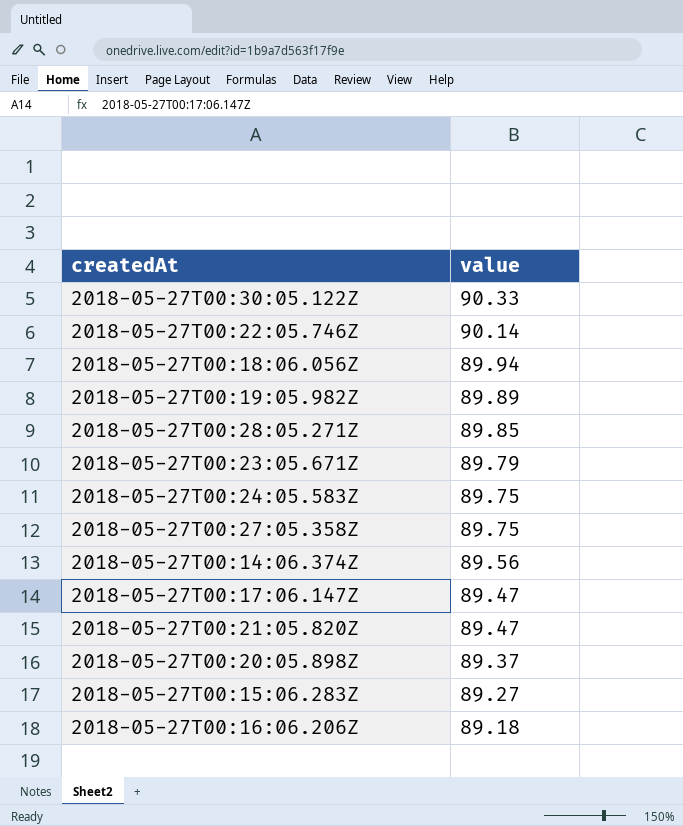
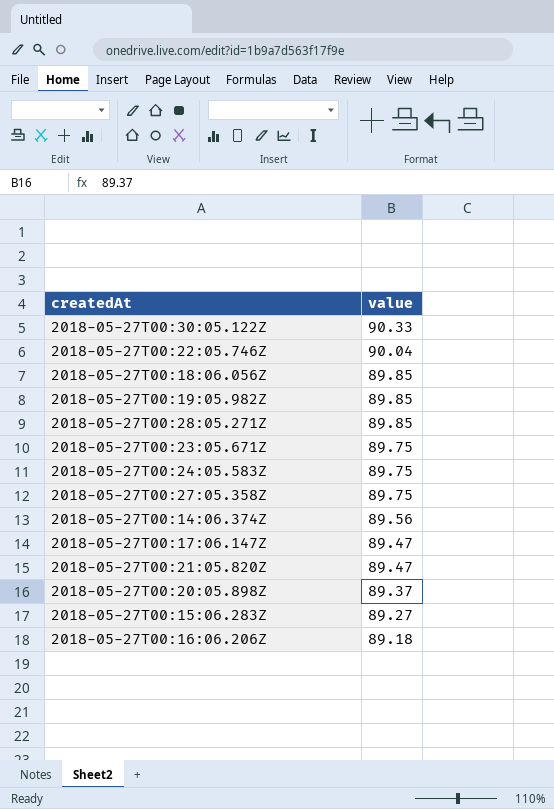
2018-05-27T00:22:05.746Z | value: 90.14 -> 90.04
2018-05-27T00:18:06.056Z | value: 89.94 -> 89.85
2018-05-27T00:19:05.982Z | value: 89.89 -> 89.85
2018-05-27T00:23:05.671Z | value: 89.79 -> 89.75

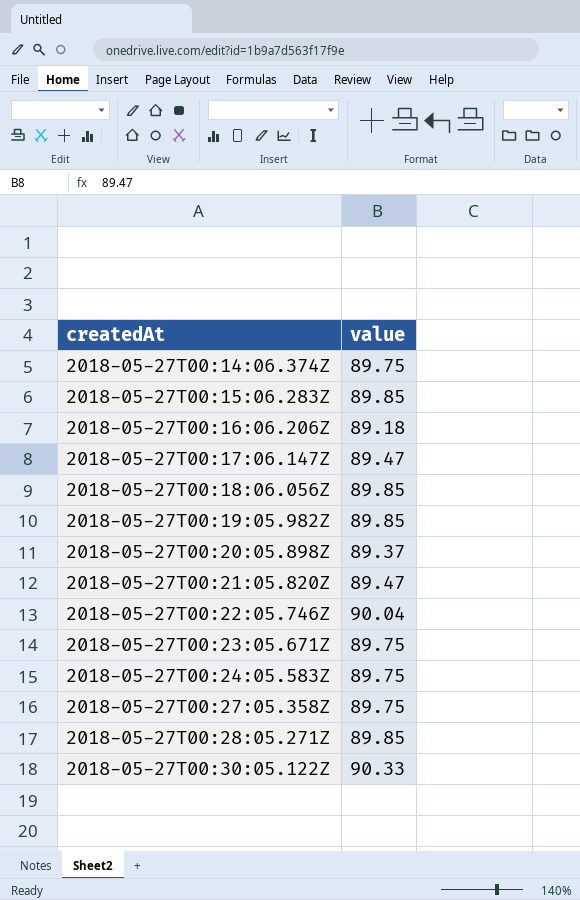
row order: value descending -> createdAt ascending
2018-05-27T00:14:06.374Z | value: 89.56 -> 89.75
2018-05-27T00:15:06.283Z | value: 89.27 -> 89.85

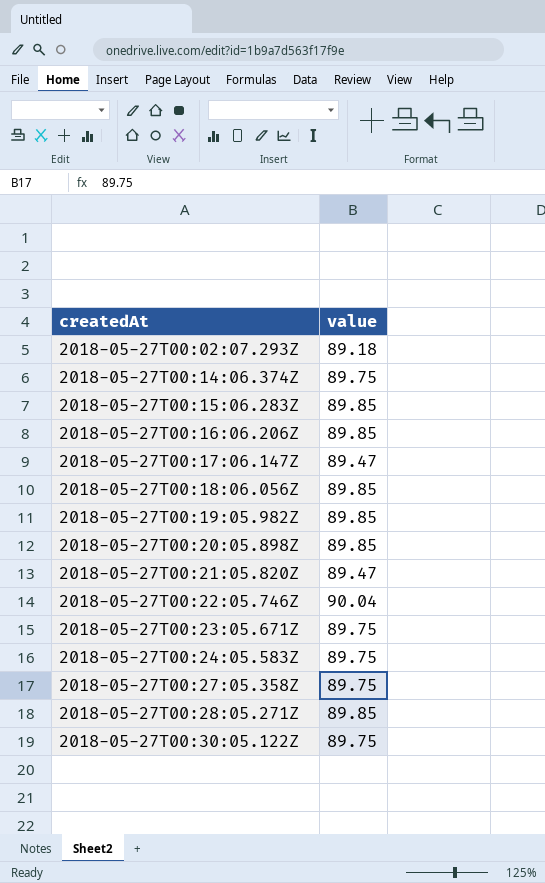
row 2018-05-27T00:02:07.293Z: none -> 89.18
2018-05-27T00:16:06.206Z | value: 89.18 -> 89.85
2018-05-27T00:20:05.898Z | value: 89.37 -> 89.85
2018-05-27T00:30:05.122Z | value: 90.33 -> 89.75

